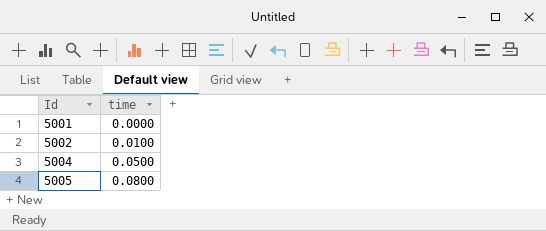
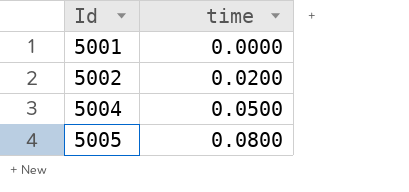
5002 | time: 0.0100 -> 0.0200

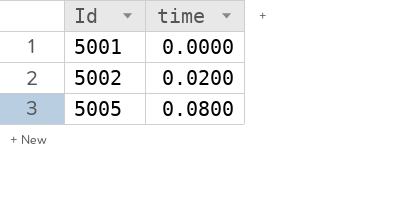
row 5004: 0.0500 -> none

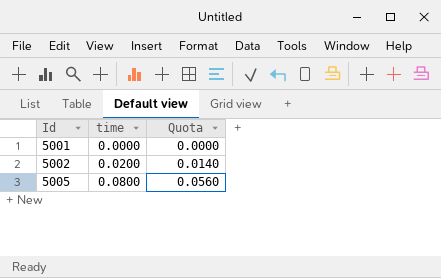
column Quota | formula: none -> [time] * 0.7

